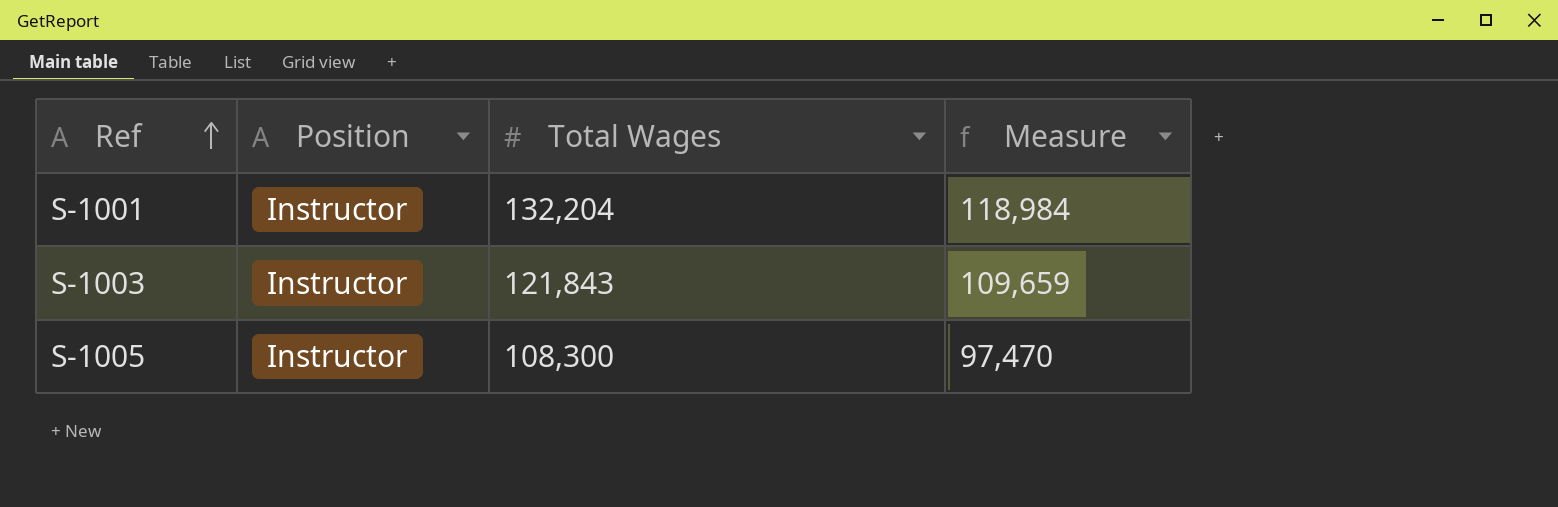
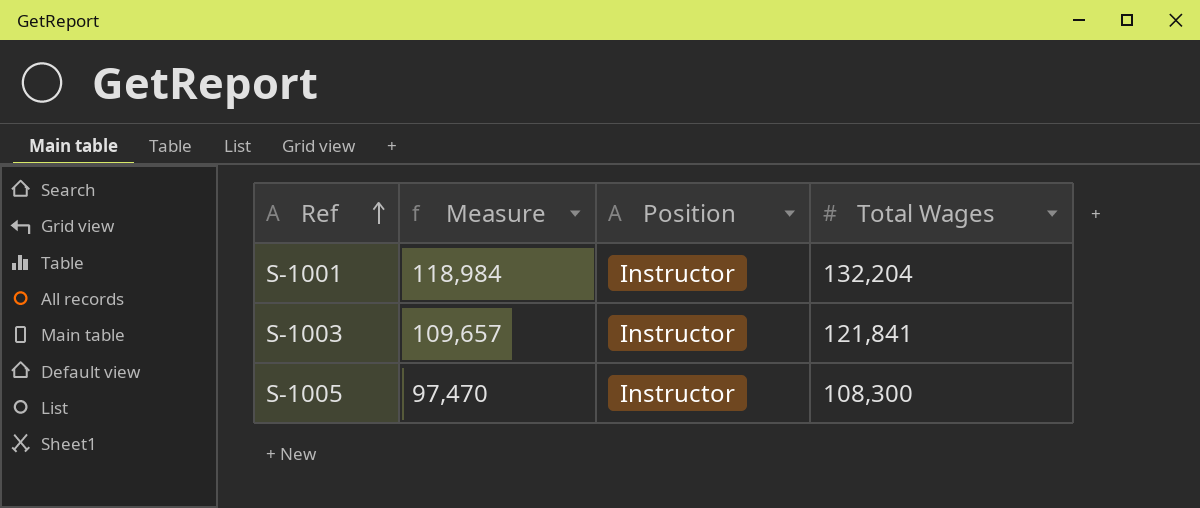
column Measure | position: 4 -> 2
S-1003 | Measure: 109,659 -> 109,657
S-1003 | Total Wages: 121,843 -> 121,841

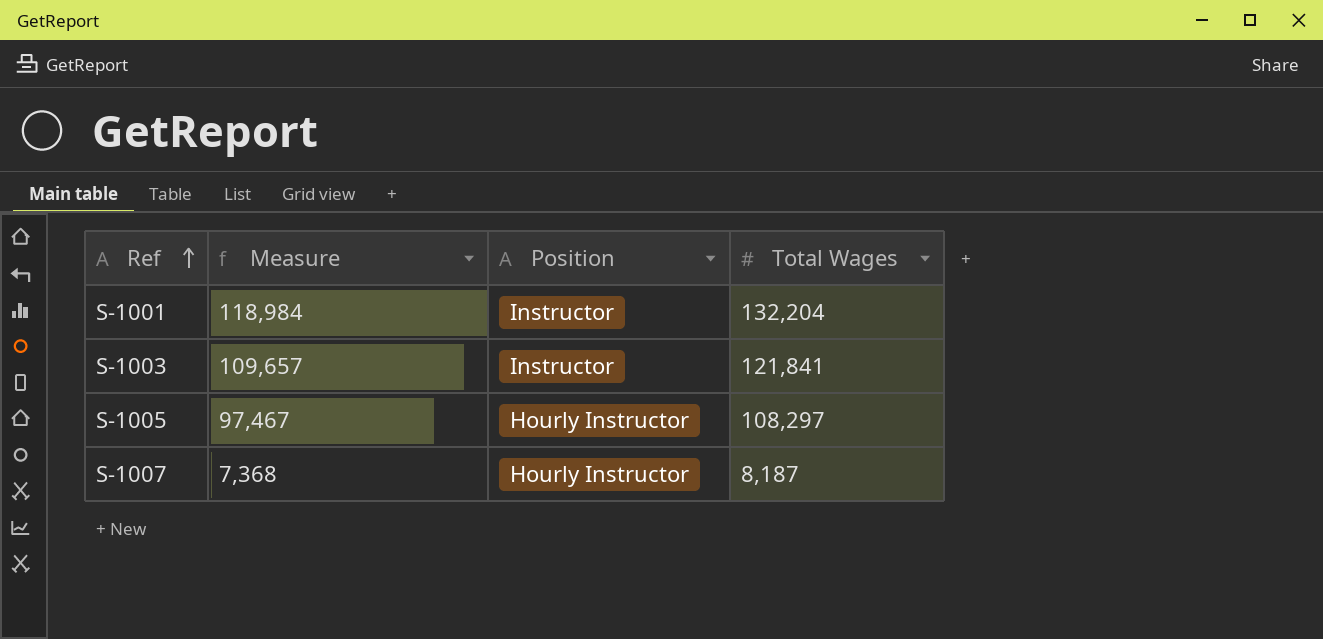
S-1005 | Measure: 97,470 -> 97,467
S-1005 | Position: Instructor -> Hourly Instructor
S-1005 | Total Wages: 108,300 -> 108,297
row S-1007: none -> 7,368 | Hourly Instructor | 8,187

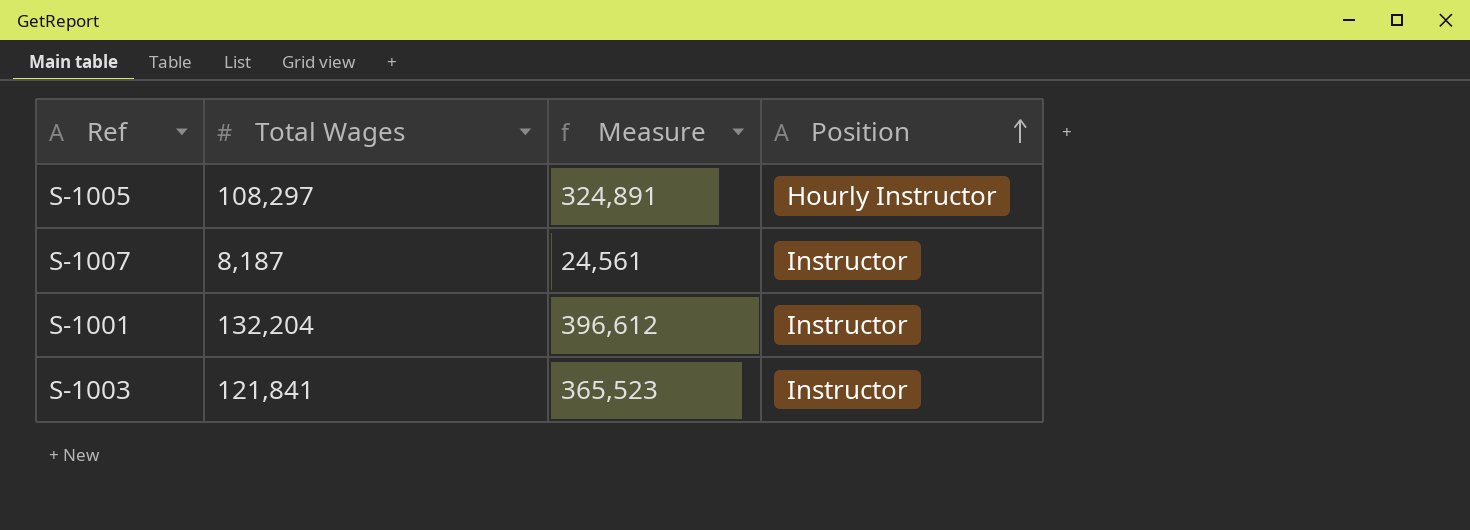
row order: Ref ascending -> Position ascending
column Total Wages | position: 4 -> 2
column Measure | formula: [Total Wages] * 0.9 -> [Total Wages] * 3
S-1007 | Position: Hourly Instructor -> Instructor

